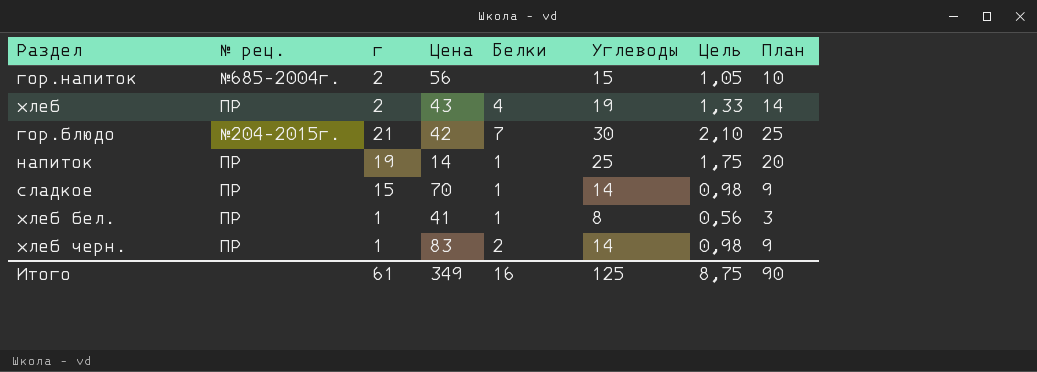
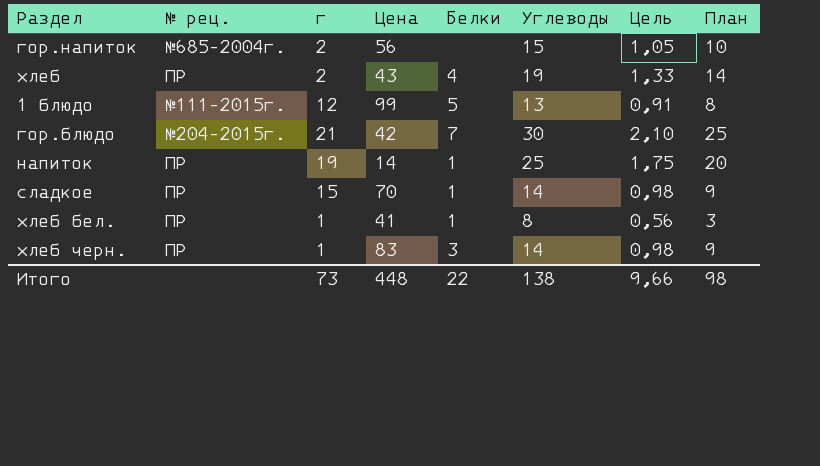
row 1 блюдо: none -> №111-2015г. | 12 | 99 | 5 | 13 | 0,91 | 8
хлеб черн. | Белки: 2 -> 3
Итого | г: 61 -> 73
Итого | Цена: 349 -> 448
Итого | Белки: 16 -> 22
Итого | Углеводы: 125 -> 138
Итого | Цель: 8,75 -> 9,66
Итого | План: 90 -> 98

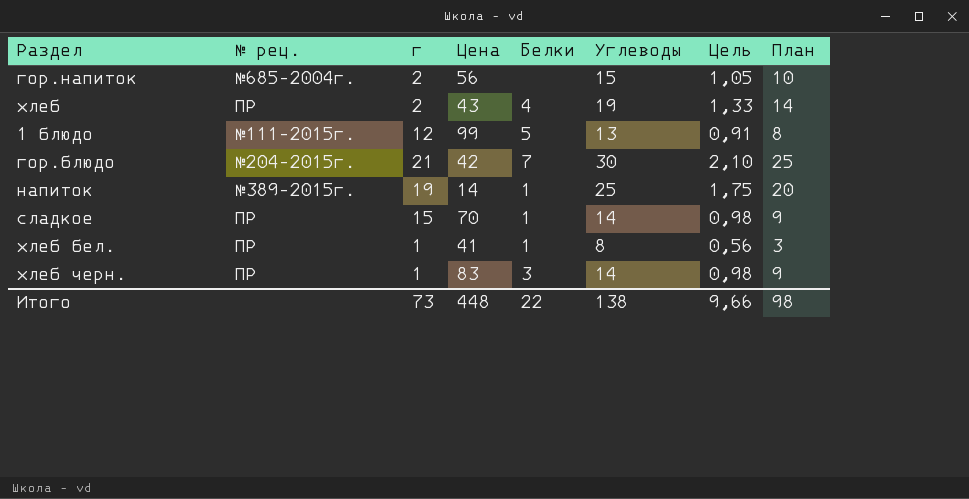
напиток | № рец.: ПР -> №389-2015г.

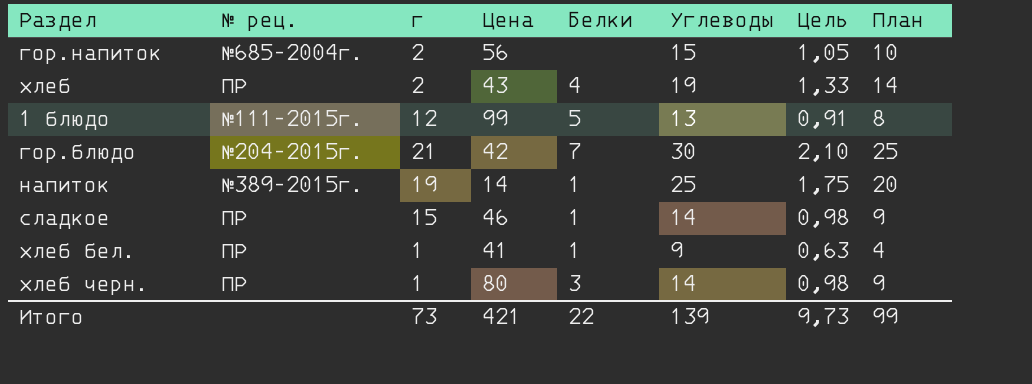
сладкое | Цена: 70 -> 46
хлеб бел. | Углеводы: 8 -> 9
хлеб бел. | Цель: 0,56 -> 0,63
хлеб бел. | План: 3 -> 4
хлеб черн. | Цена: 83 -> 80
Итого | Цена: 448 -> 421
Итого | Углеводы: 138 -> 139
Итого | Цель: 9,66 -> 9,73
Итого | План: 98 -> 99

